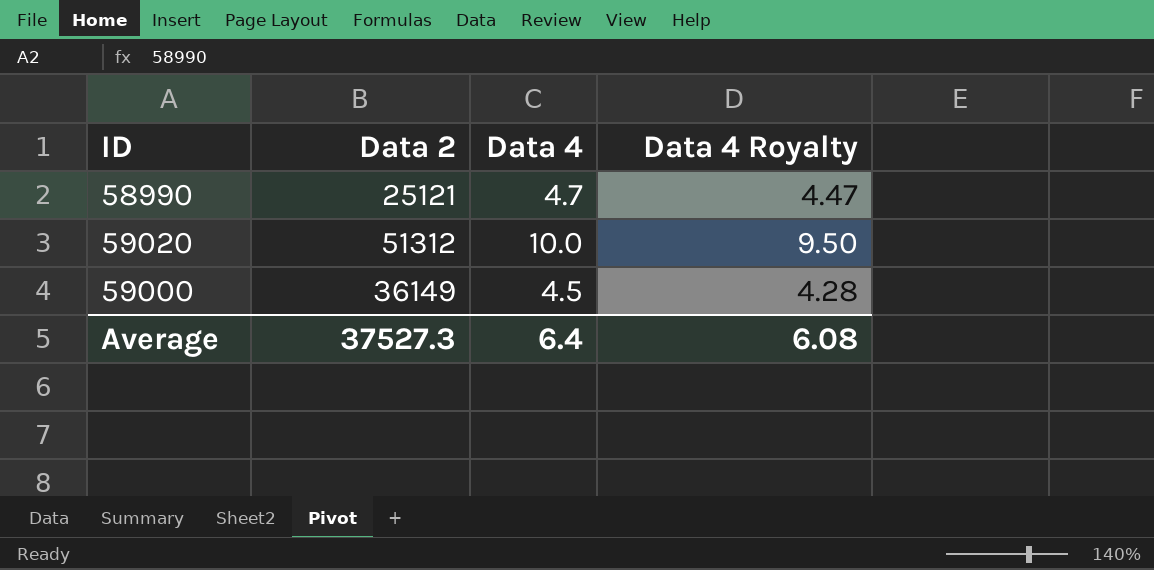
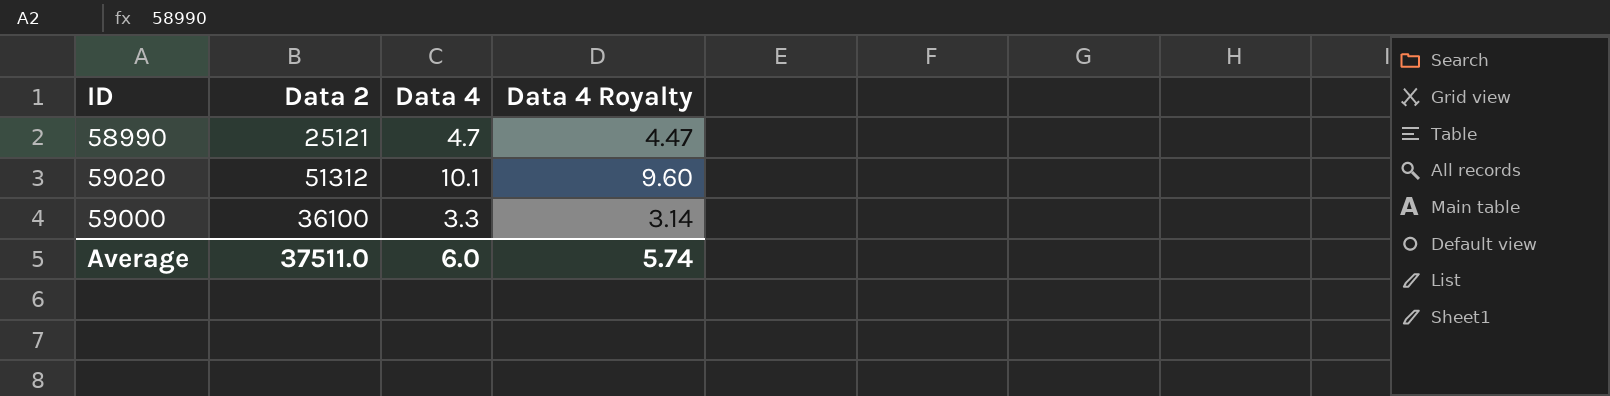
59020 | Data 4: 10.0 -> 10.1
59020 | Data 4 Royalty: 9.50 -> 9.60
59000 | Data 2: 36149 -> 36100
59000 | Data 4: 4.5 -> 3.3
59000 | Data 4 Royalty: 4.28 -> 3.14
Average | Data 2: 37527.3 -> 37511.0
Average | Data 4: 6.4 -> 6.0
Average | Data 4 Royalty: 6.08 -> 5.74

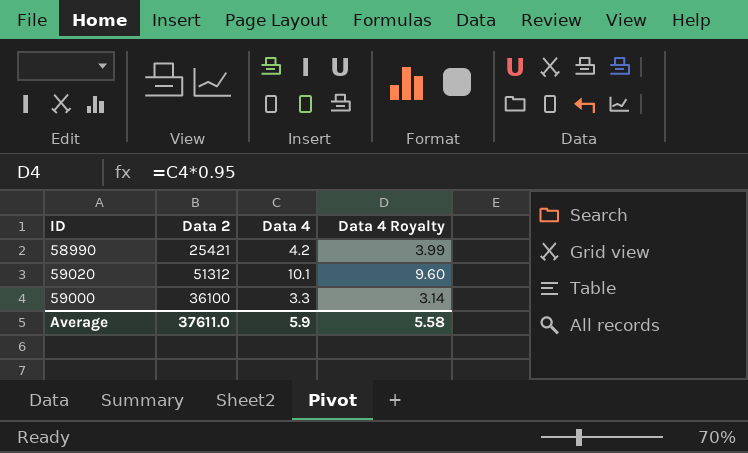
58990 | Data 2: 25121 -> 25421
58990 | Data 4: 4.7 -> 4.2
58990 | Data 4 Royalty: 4.47 -> 3.99
Average | Data 2: 37511.0 -> 37611.0
Average | Data 4: 6.0 -> 5.9
Average | Data 4 Royalty: 5.74 -> 5.58

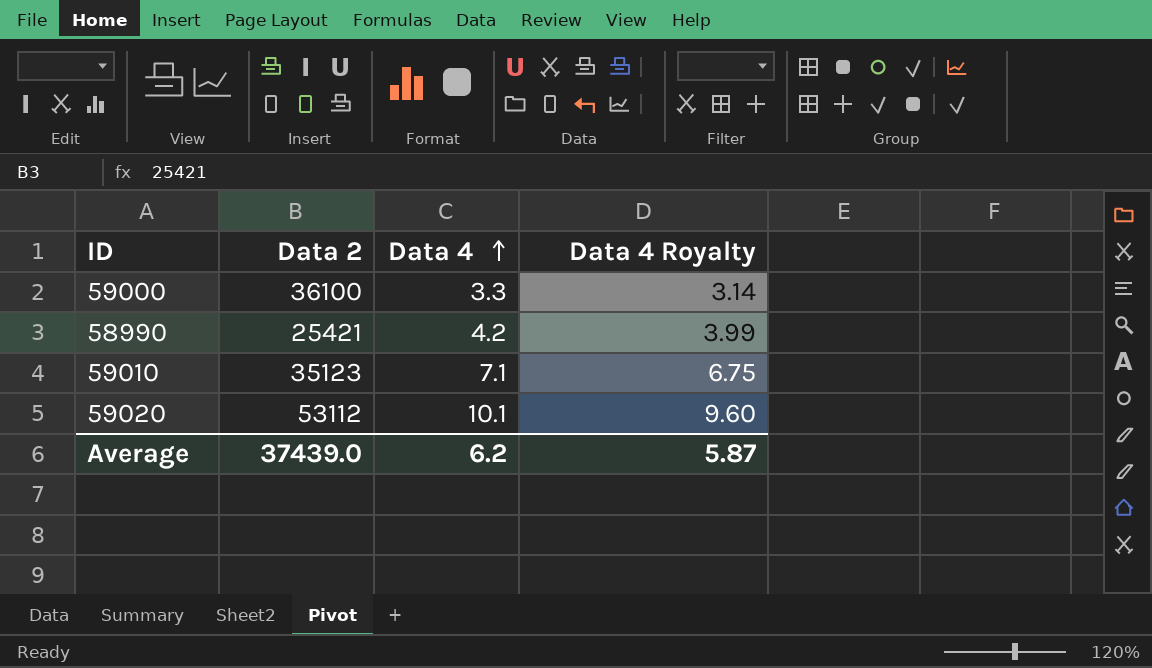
row order: none -> Data 4 ascending
row 59010: none -> 35123 | 7.1 | 6.75
59020 | Data 2: 51312 -> 53112
Average | Data 2: 37611.0 -> 37439.0
Average | Data 4: 5.9 -> 6.2
Average | Data 4 Royalty: 5.58 -> 5.87

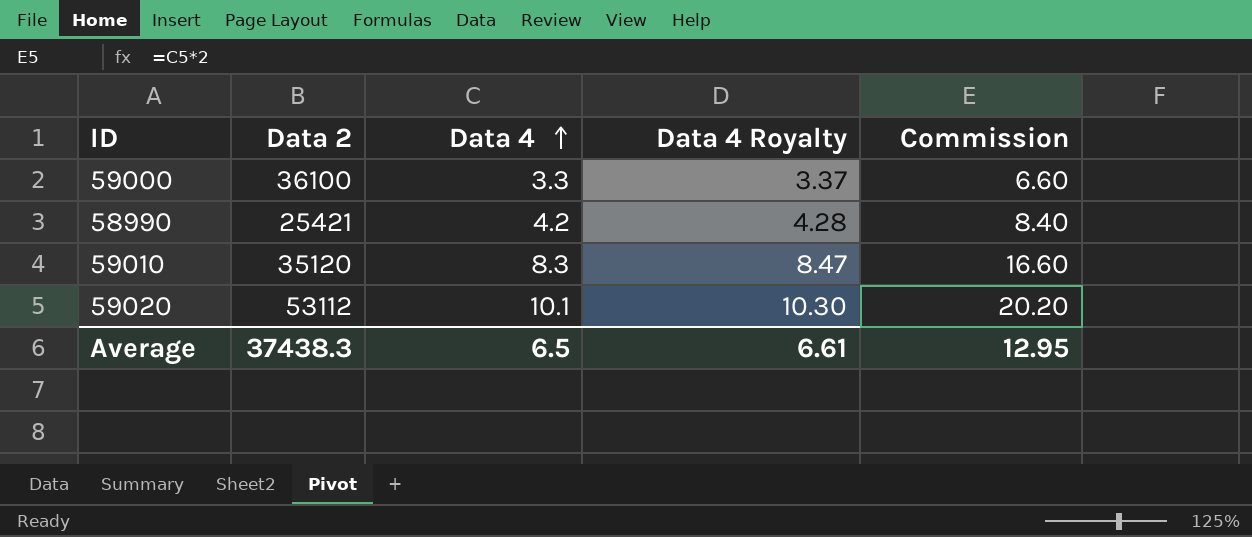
column Data 4 Royalty | formula: [Data 4] * 0.95 -> [Data 4] * 1.02
column Commission | formula: none -> [Data 4] * 2
59010 | Data 2: 35123 -> 35120
59010 | Data 4: 7.1 -> 8.3
Average | Data 2: 37439.0 -> 37438.3
Average | Data 4: 6.2 -> 6.5
Average | Data 4 Royalty: 5.87 -> 6.61

